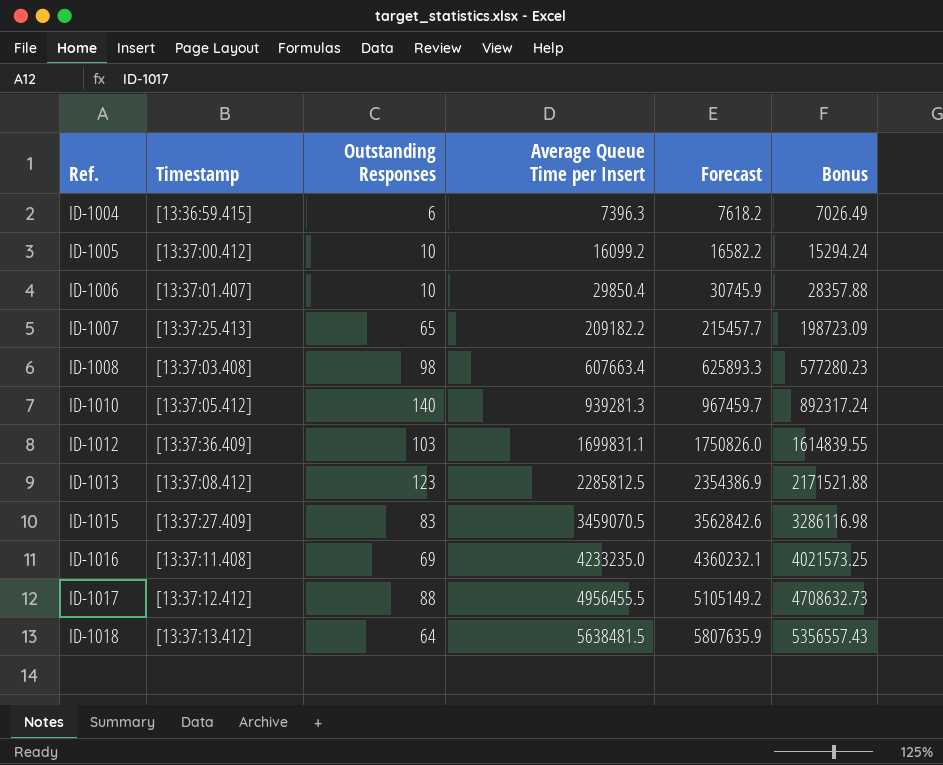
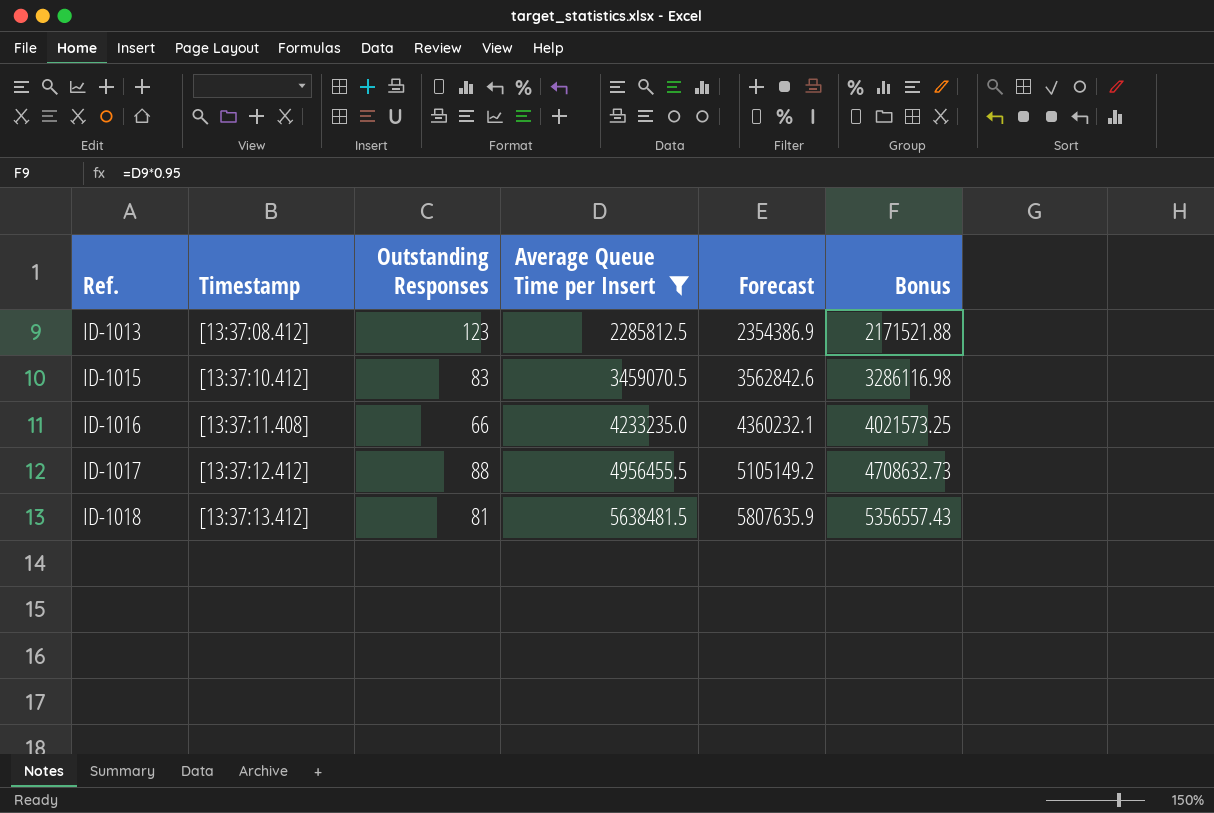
filter: none -> Average Queue Time per Insert >= 2285812.5
ID-1015 | Timestamp: [13:37:27.409] -> [13:37:10.412]
ID-1016 | Outstanding Responses: 69 -> 66
ID-1018 | Outstanding Responses: 64 -> 81

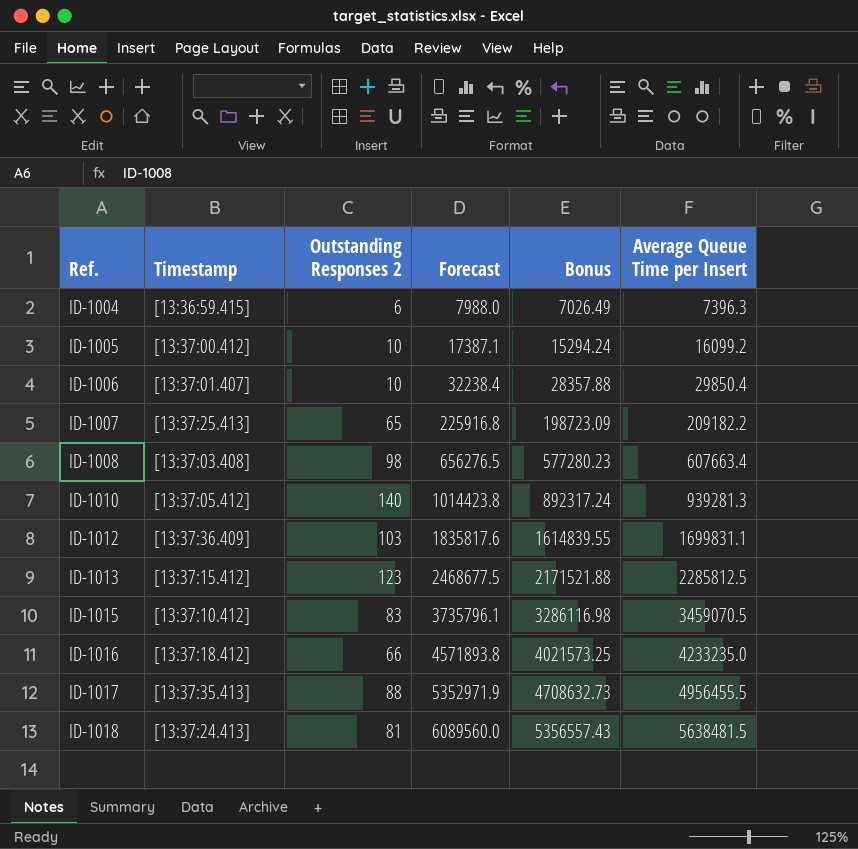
filter: Average Queue Time per Insert >= 2285812.5 -> none
column name: Outstanding Responses -> Outstanding Responses 2
column Forecast | formula: [Average Queue Time per Insert] * 1.03 -> [Average Queue Time per Insert] * 1.08
column Average Queue Time per Insert | position: 4 -> 6
ID-1013 | Timestamp: [13:37:08.412] -> [13:37:15.412]
ID-1016 | Timestamp: [13:37:11.408] -> [13:37:18.412]
ID-1017 | Timestamp: [13:37:12.412] -> [13:37:35.413]
ID-1018 | Timestamp: [13:37:13.412] -> [13:37:24.413]

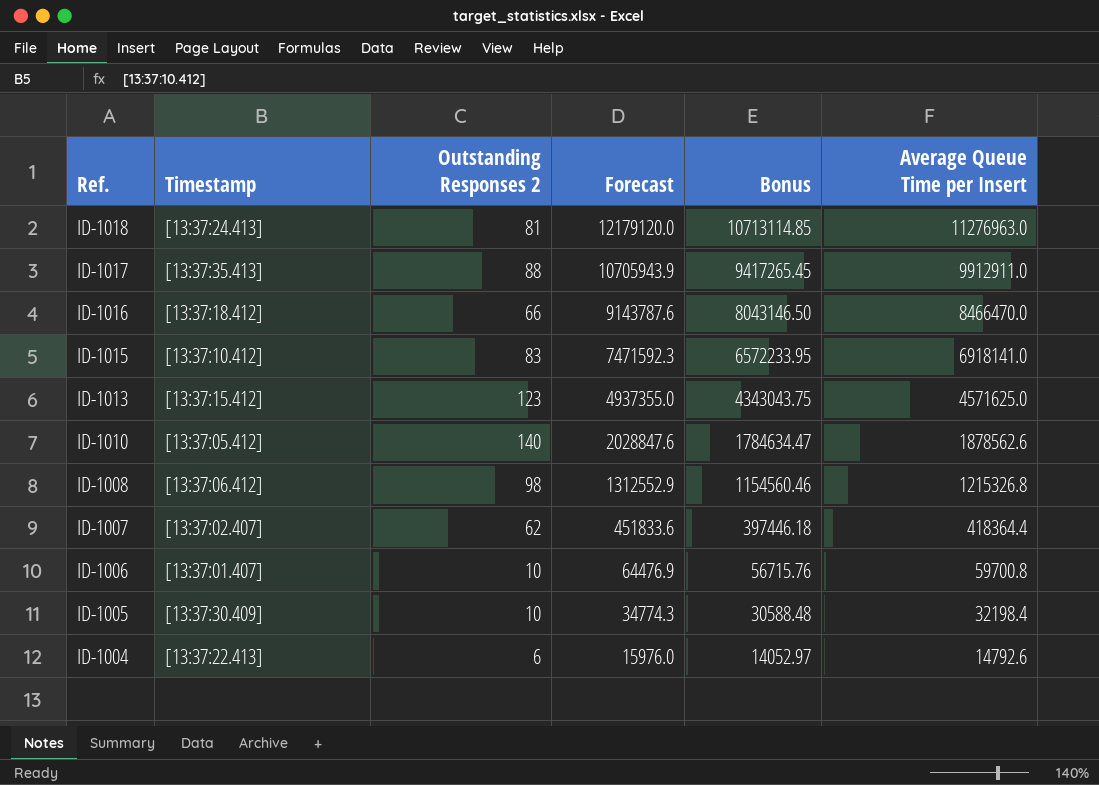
row order: Ref. ascending -> Ref. descending
row ID-1012: [13:37:36.409] | 103 | 1835817.6 | 1614839.55 | 1699831.1 -> none
ID-1018 | Forecast: 6089560.0 -> 12179120.0
ID-1018 | Bonus: 5356557.43 -> 10713114.85
ID-1018 | Average Queue Time per Insert: 5638481.5 -> 11276963.0
ID-1017 | Forecast: 5352971.9 -> 10705943.9
ID-1017 | Bonus: 4708632.73 -> 9417265.45
ID-1017 | Average Queue Time per Insert: 4956455.5 -> 9912911.0
ID-1016 | Forecast: 4571893.8 -> 9143787.6
ID-1016 | Bonus: 4021573.25 -> 8043146.50
ID-1016 | Average Queue Time per Insert: 4233235.0 -> 8466470.0
ID-1015 | Forecast: 3735796.1 -> 7471592.3
ID-1015 | Bonus: 3286116.98 -> 6572233.95
ID-1015 | Average Queue Time per Insert: 3459070.5 -> 6918141.0
ID-1013 | Forecast: 2468677.5 -> 4937355.0
ID-1013 | Bonus: 2171521.88 -> 4343043.75
ID-1013 | Average Queue Time per Insert: 2285812.5 -> 4571625.0
ID-1010 | Forecast: 1014423.8 -> 2028847.6
ID-1010 | Bonus: 892317.24 -> 1784634.47
ID-1010 | Average Queue Time per Insert: 939281.3 -> 1878562.6
ID-1008 | Timestamp: [13:37:03.408] -> [13:37:06.412]
ID-1008 | Forecast: 656276.5 -> 1312552.9
ID-1008 | Bonus: 577280.23 -> 1154560.46
ID-1008 | Average Queue Time per Insert: 607663.4 -> 1215326.8
ID-1007 | Timestamp: [13:37:25.413] -> [13:37:02.407]
ID-1007 | Outstanding Responses 2: 65 -> 62
ID-1007 | Forecast: 225916.8 -> 451833.6
ID-1007 | Bonus: 198723.09 -> 397446.18
ID-1007 | Average Queue Time per Insert: 209182.2 -> 418364.4
ID-1006 | Forecast: 32238.4 -> 64476.9
ID-1006 | Bonus: 28357.88 -> 56715.76
ID-1006 | Average Queue Time per Insert: 29850.4 -> 59700.8
ID-1005 | Timestamp: [13:37:00.412] -> [13:37:30.409]
ID-1005 | Forecast: 17387.1 -> 34774.3
ID-1005 | Bonus: 15294.24 -> 30588.48
ID-1005 | Average Queue Time per Insert: 16099.2 -> 32198.4
ID-1004 | Timestamp: [13:36:59.415] -> [13:37:22.413]
ID-1004 | Forecast: 7988.0 -> 15976.0
ID-1004 | Bonus: 7026.49 -> 14052.97
ID-1004 | Average Queue Time per Insert: 7396.3 -> 14792.6

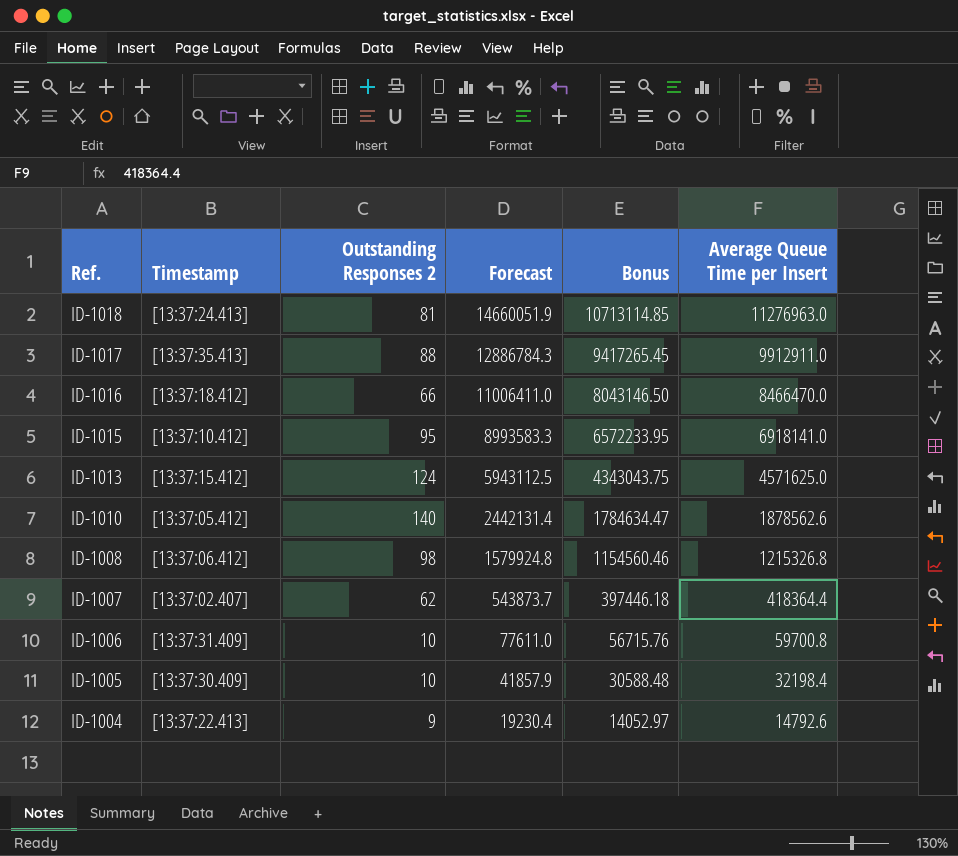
column Forecast | formula: [Average Queue Time per Insert] * 1.08 -> [Average Queue Time per Insert] * 1.3
ID-1015 | Outstanding Responses 2: 83 -> 95
ID-1013 | Outstanding Responses 2: 123 -> 124
ID-1006 | Timestamp: [13:37:01.407] -> [13:37:31.409]
ID-1004 | Outstanding Responses 2: 6 -> 9

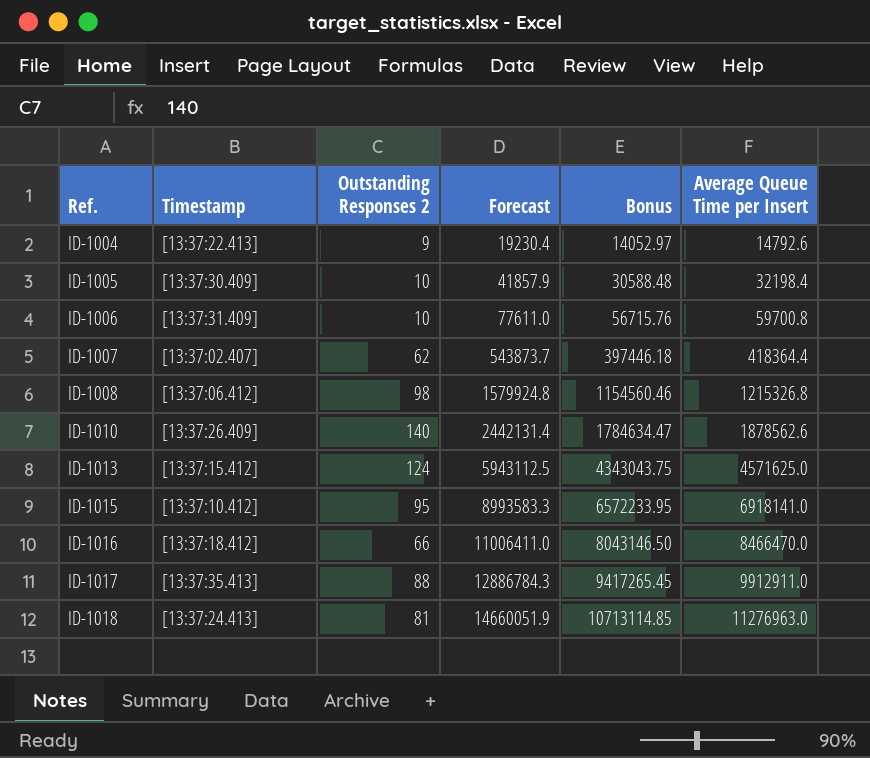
row order: Ref. descending -> Ref. ascending
ID-1010 | Timestamp: [13:37:05.412] -> [13:37:26.409]

